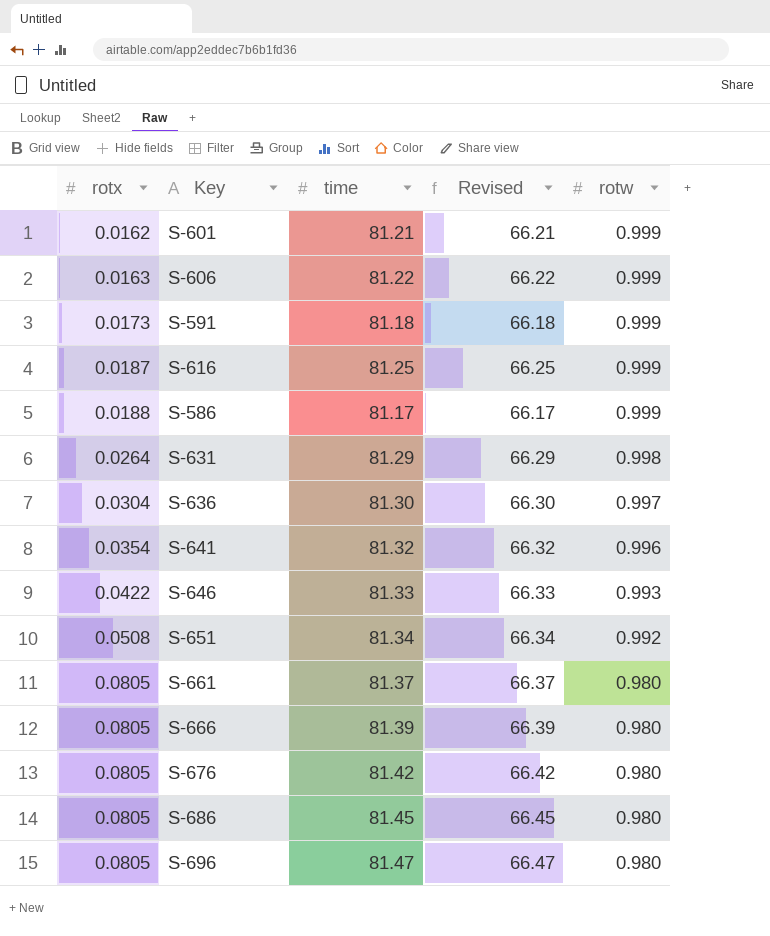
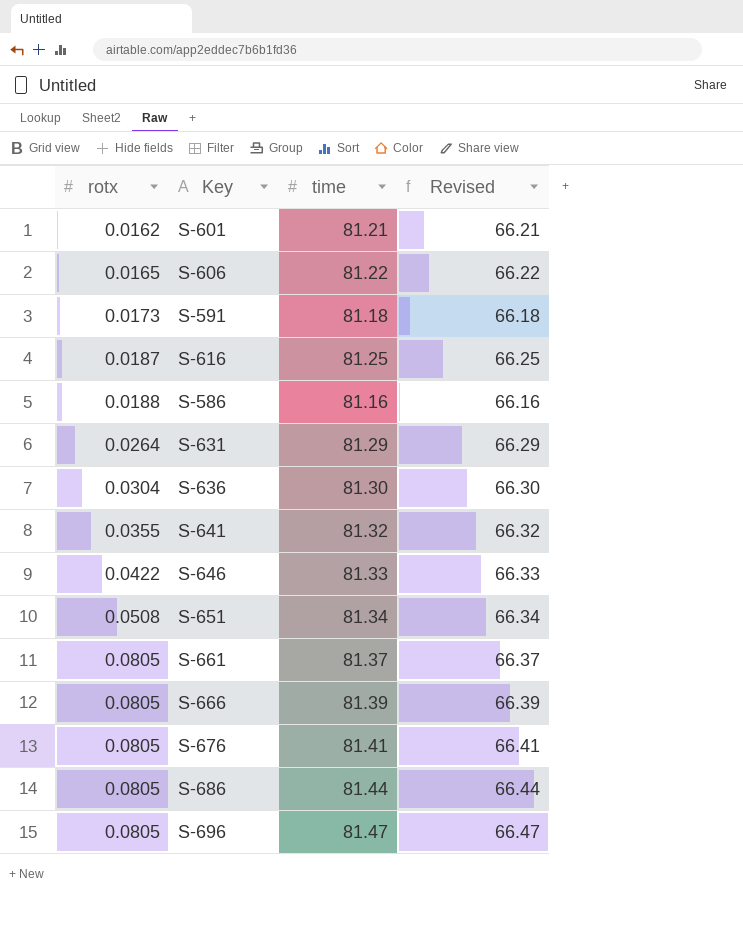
column rotw | position: 5 -> none
S-606 | rotx: 0.0163 -> 0.0165
S-586 | time: 81.17 -> 81.16
S-586 | Revised: 66.17 -> 66.16
S-641 | rotx: 0.0354 -> 0.0355
S-676 | time: 81.42 -> 81.41
S-676 | Revised: 66.42 -> 66.41
S-686 | time: 81.45 -> 81.44
S-686 | Revised: 66.45 -> 66.44

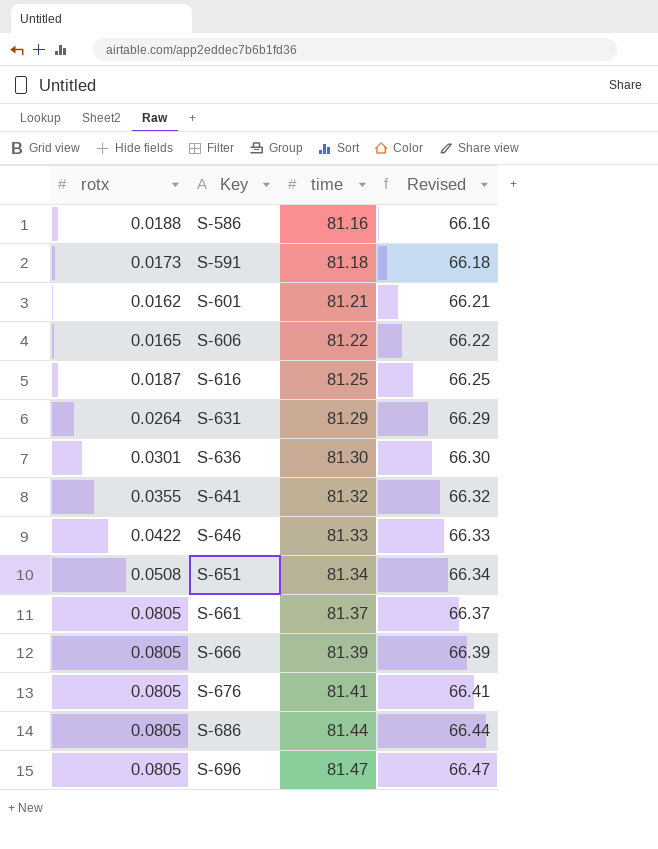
row order: rotx ascending -> Key ascending
S-636 | rotx: 0.0304 -> 0.0301

